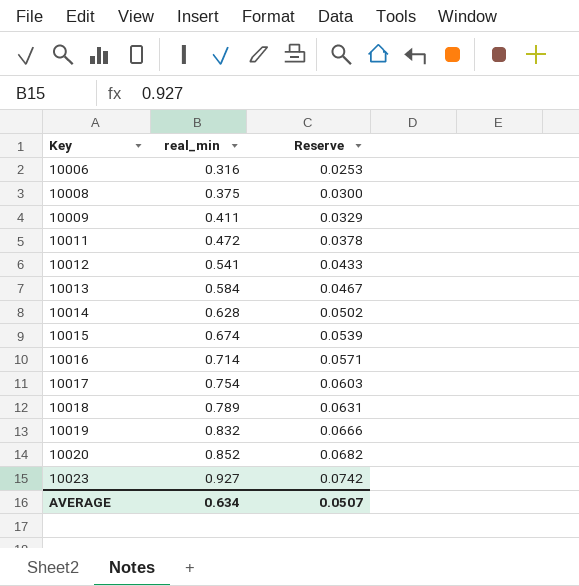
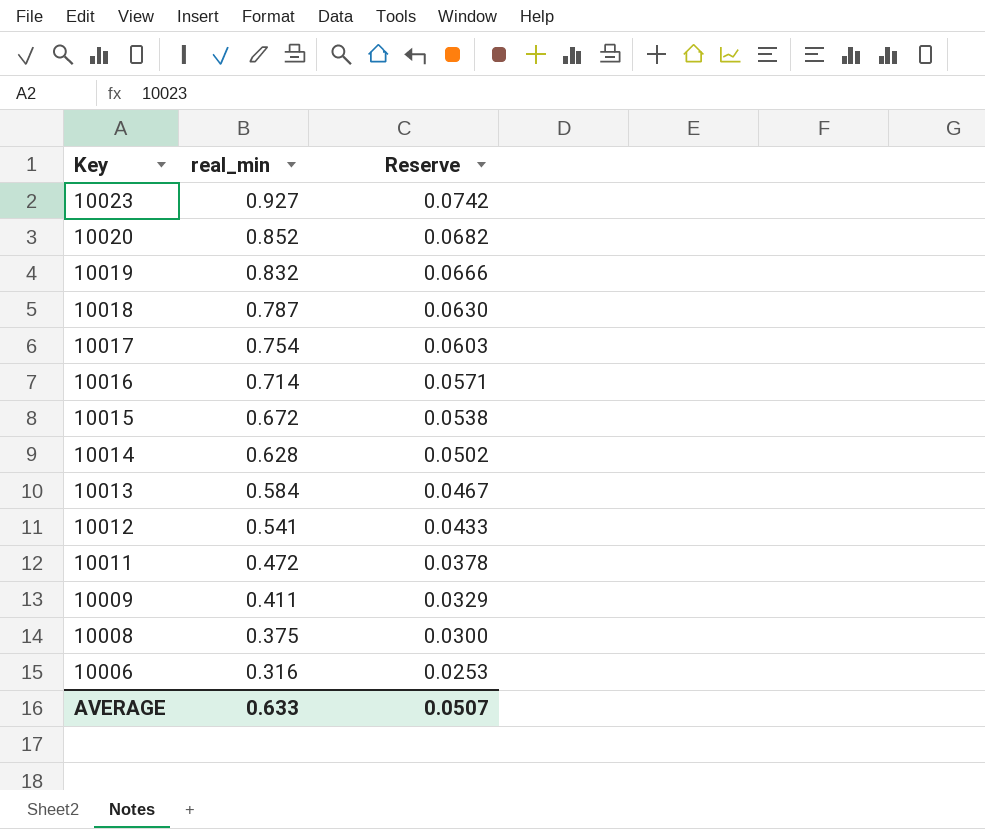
row order: Key ascending -> Key descending
10018 | real_min: 0.789 -> 0.787
10018 | Reserve: 0.0631 -> 0.0630
10015 | real_min: 0.674 -> 0.672
10015 | Reserve: 0.0539 -> 0.0538
AVERAGE | real_min: 0.634 -> 0.633

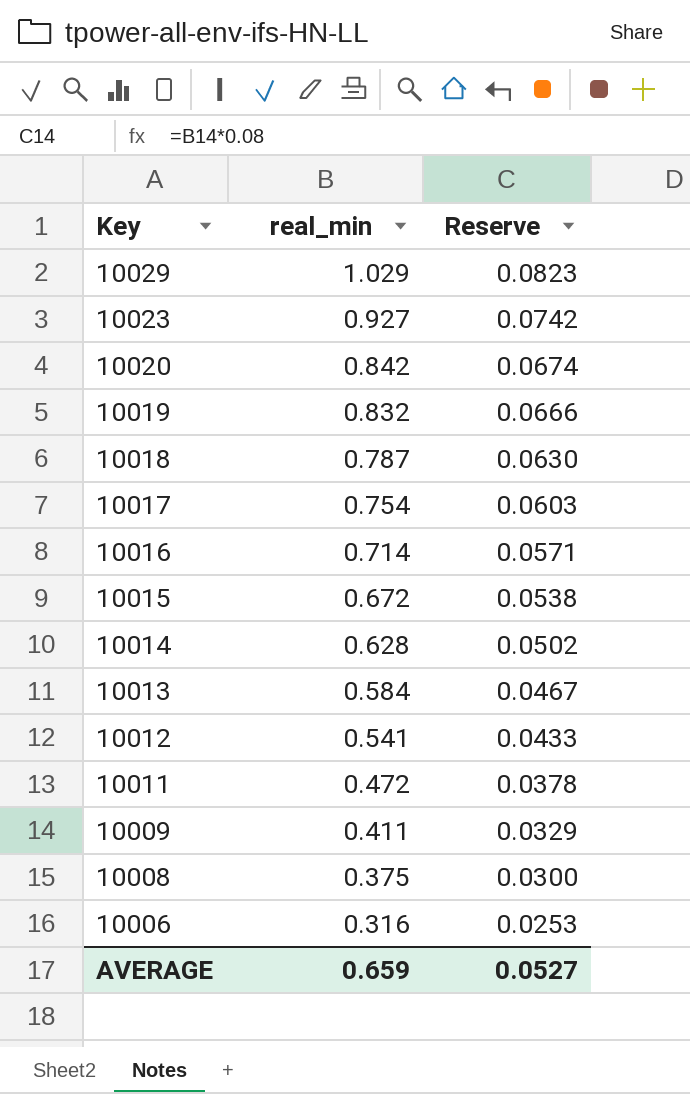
row 10029: none -> 1.029 | 0.0823
10020 | real_min: 0.852 -> 0.842
10020 | Reserve: 0.0682 -> 0.0674
AVERAGE | real_min: 0.633 -> 0.659
AVERAGE | Reserve: 0.0507 -> 0.0527

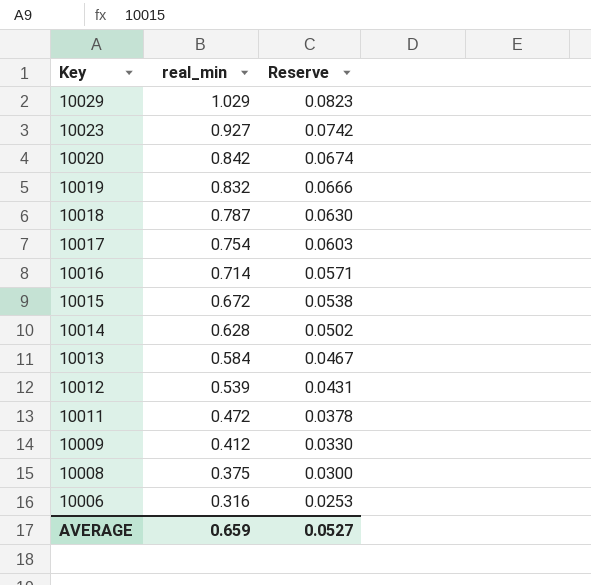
10012 | real_min: 0.541 -> 0.539
10012 | Reserve: 0.0433 -> 0.0431
10009 | real_min: 0.411 -> 0.412
10009 | Reserve: 0.0329 -> 0.0330

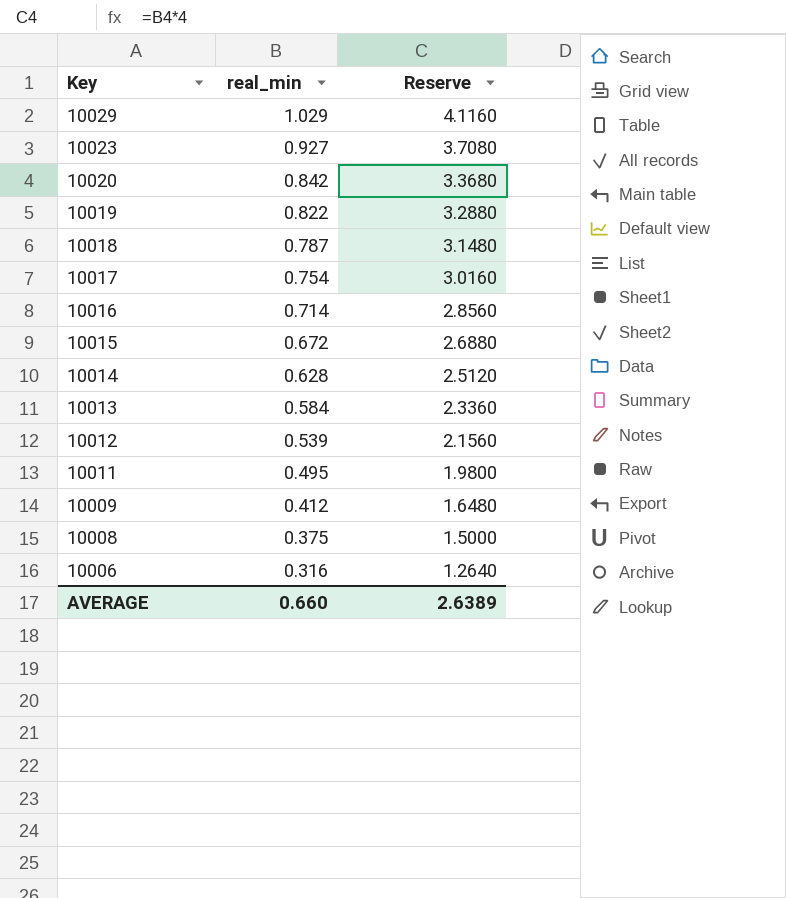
column Reserve | formula: [real_min] * 0.08 -> [real_min] * 4
10019 | real_min: 0.832 -> 0.822
10011 | real_min: 0.472 -> 0.495
AVERAGE | real_min: 0.659 -> 0.660
AVERAGE | Reserve: 0.0527 -> 2.6389

